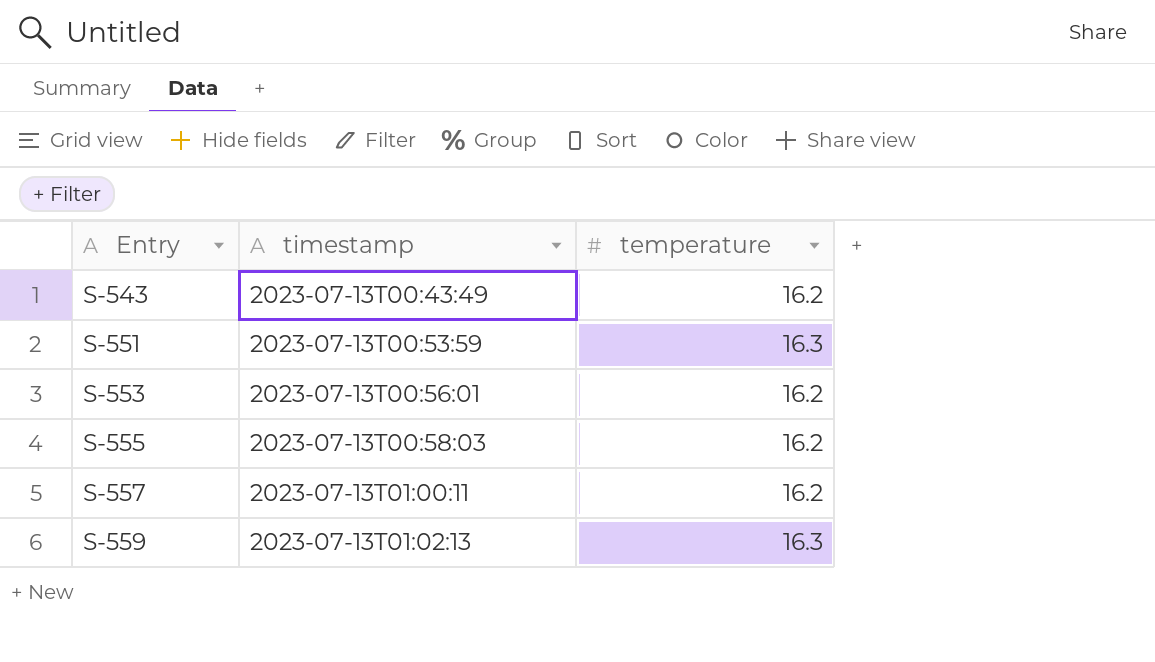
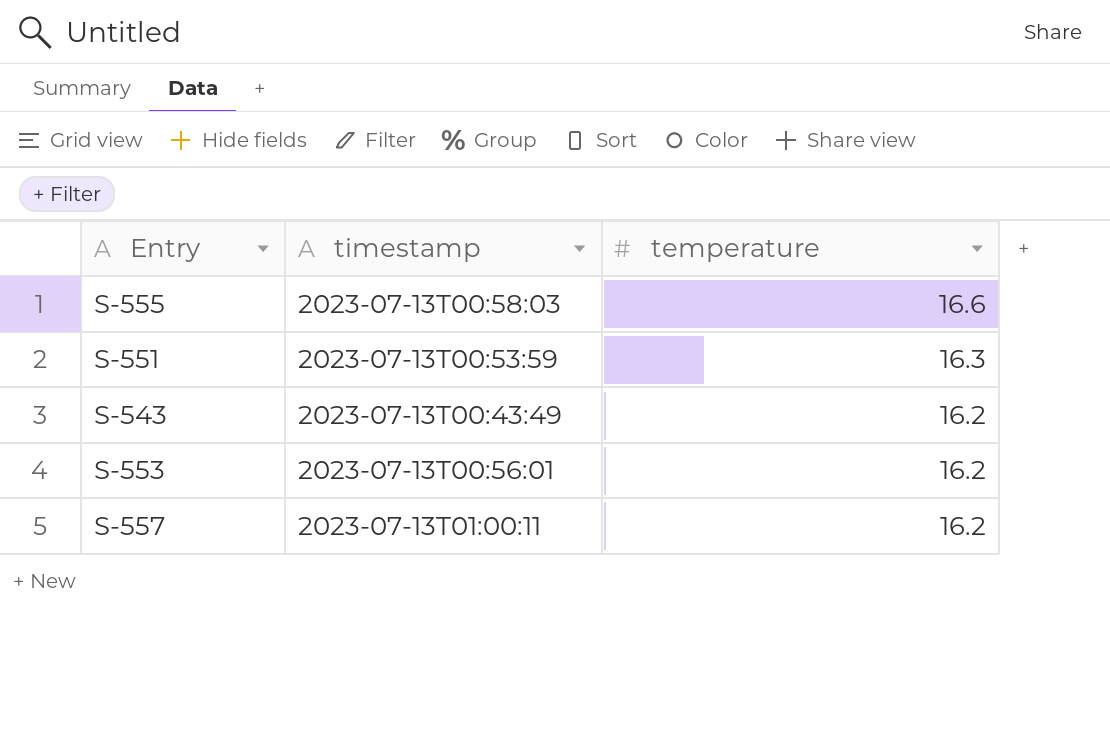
row order: Entry ascending -> temperature descending
row S-559: 2023-07-13T01:02:13 | 16.3 -> none
S-555 | temperature: 16.2 -> 16.6

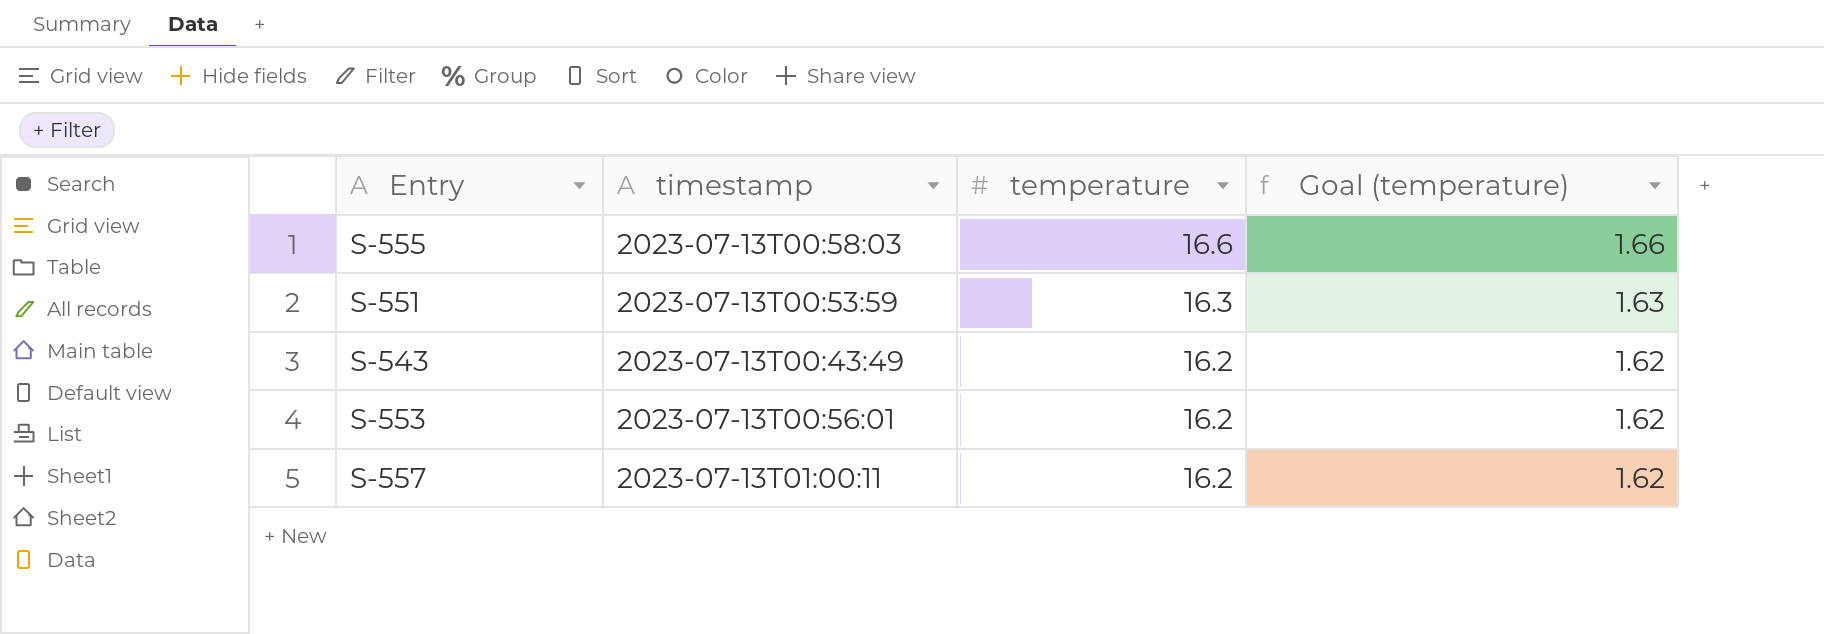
column Goal (temperature) | formula: none -> [temperature] * 0.1

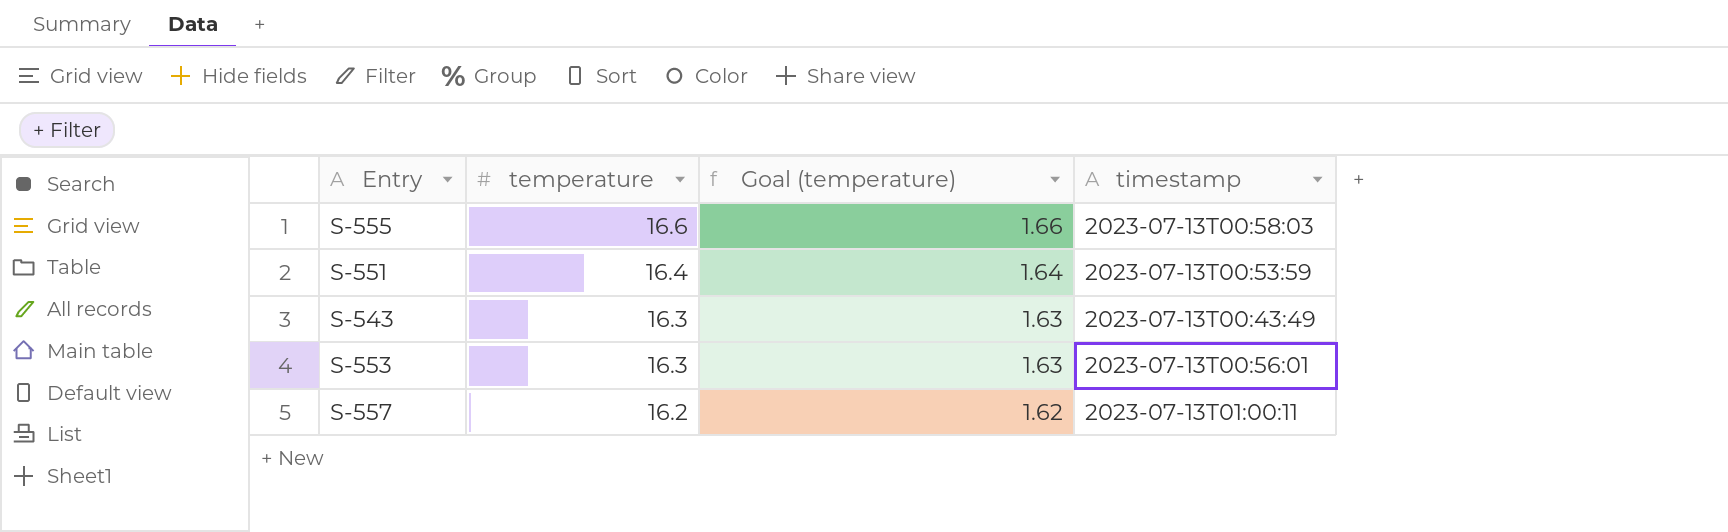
column timestamp | position: 2 -> 4
S-551 | temperature: 16.3 -> 16.4
S-551 | Goal (temperature): 1.63 -> 1.64
S-543 | temperature: 16.2 -> 16.3
S-543 | Goal (temperature): 1.62 -> 1.63
S-553 | temperature: 16.2 -> 16.3
S-553 | Goal (temperature): 1.62 -> 1.63

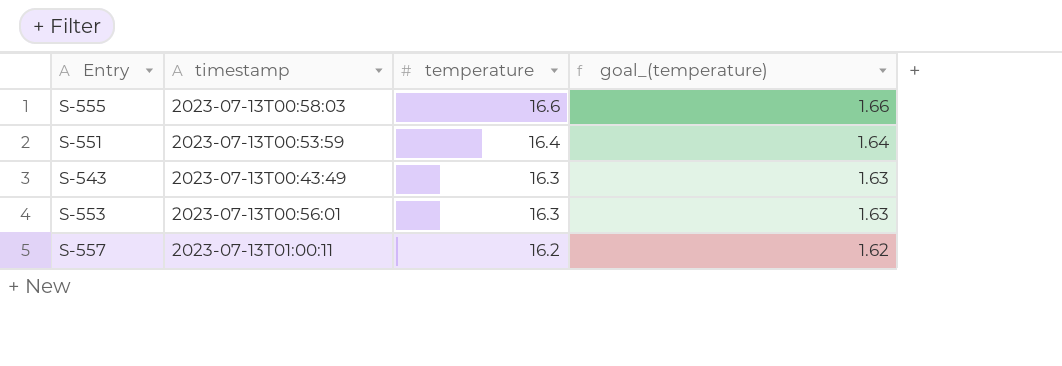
column timestamp | position: 4 -> 2
column name: Goal (temperature) -> goal_(temperature)

